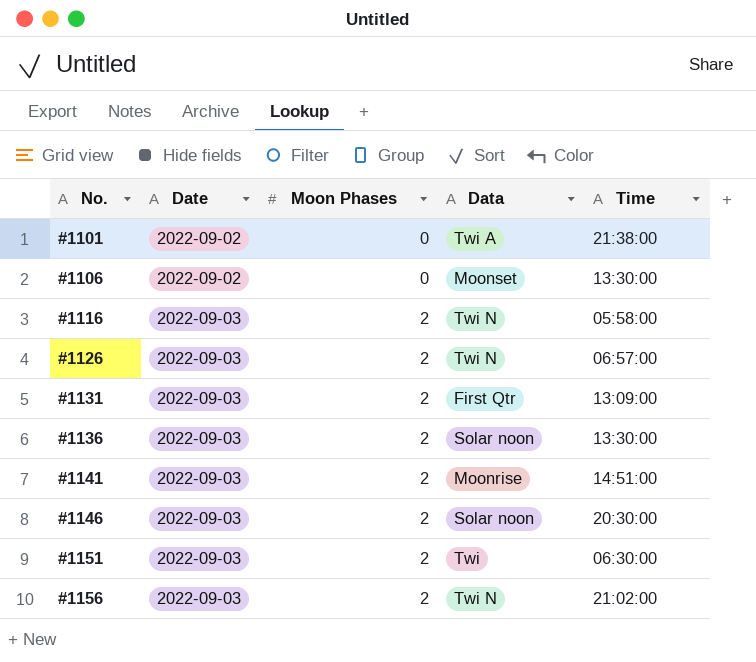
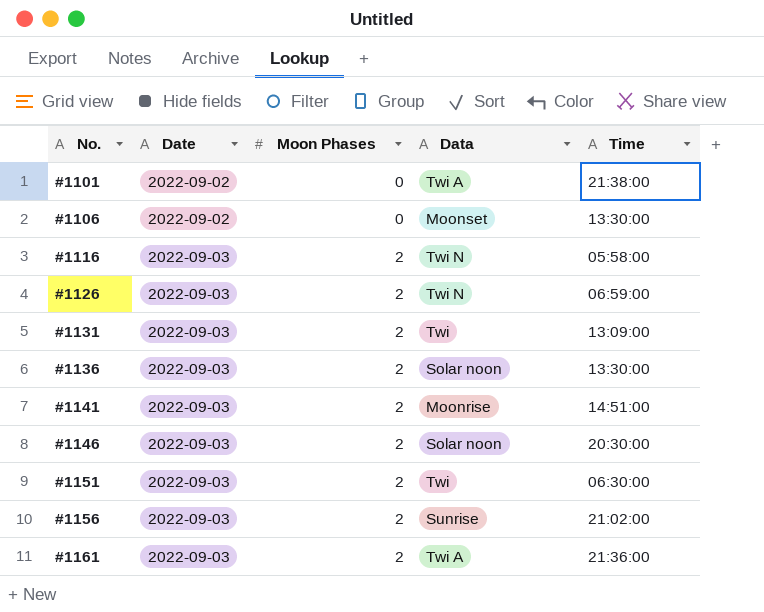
#1126 | Time: 06:57:00 -> 06:59:00
#1131 | Data: First Qtr -> Twi
#1156 | Data: Twi N -> Sunrise
row #1161: none -> 2022-09-03 | 2 | Twi A | 21:36:00

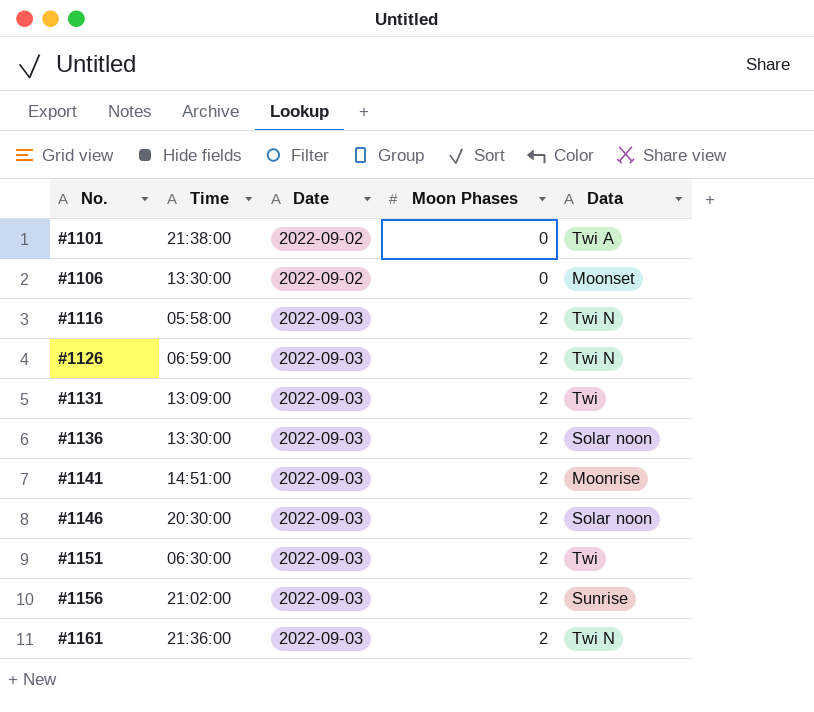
column Time | position: 5 -> 2
#1161 | Data: Twi A -> Twi N

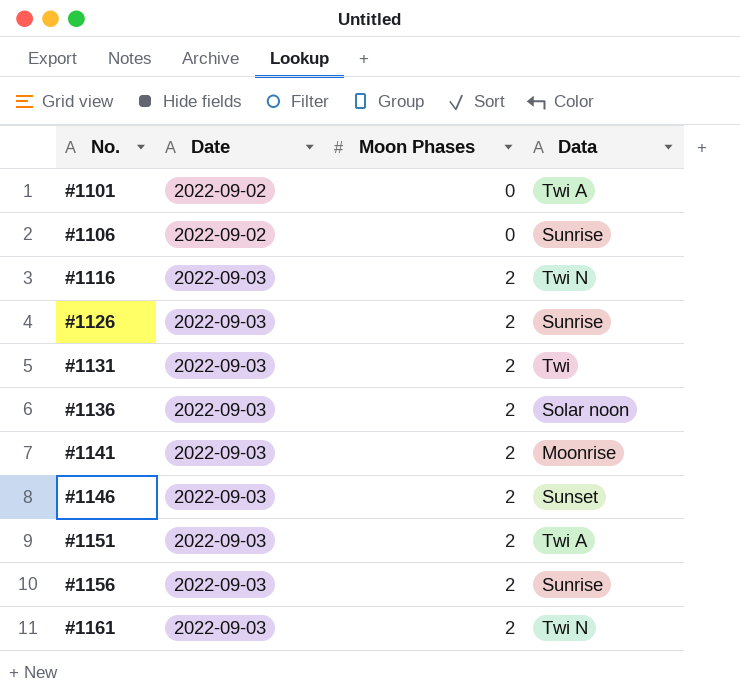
column Time | position: 2 -> none
#1106 | Data: Moonset -> Sunrise
#1126 | Data: Twi N -> Sunrise
#1146 | Data: Solar noon -> Sunset
#1151 | Data: Twi -> Twi A

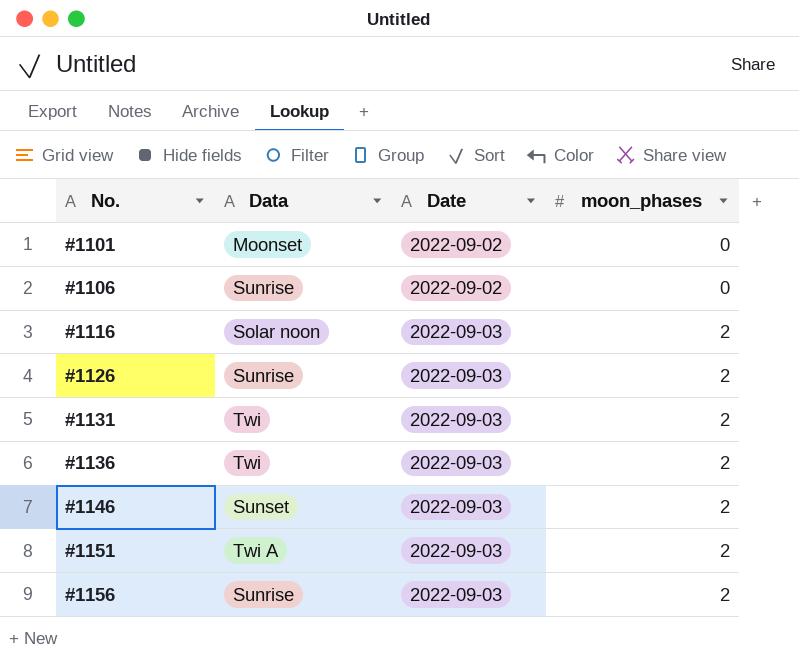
column Data | position: 4 -> 2
column name: Moon Phases -> moon_phases
row #1141: 2022-09-03 | 2 | Moonrise -> none
row #1161: 2022-09-03 | 2 | Twi N -> none
#1101 | Data: Twi A -> Moonset
#1116 | Data: Twi N -> Solar noon
#1136 | Data: Solar noon -> Twi

